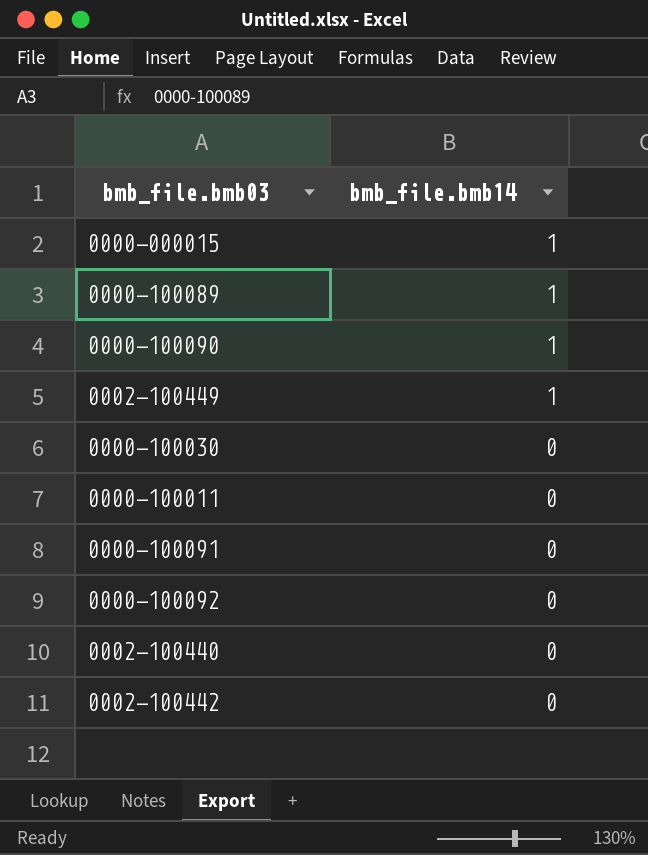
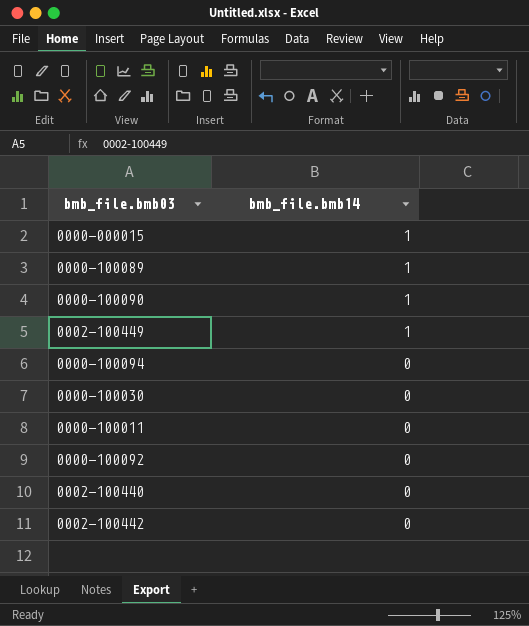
row 0000-100091: 0 -> none
row 0000-100094: none -> 0

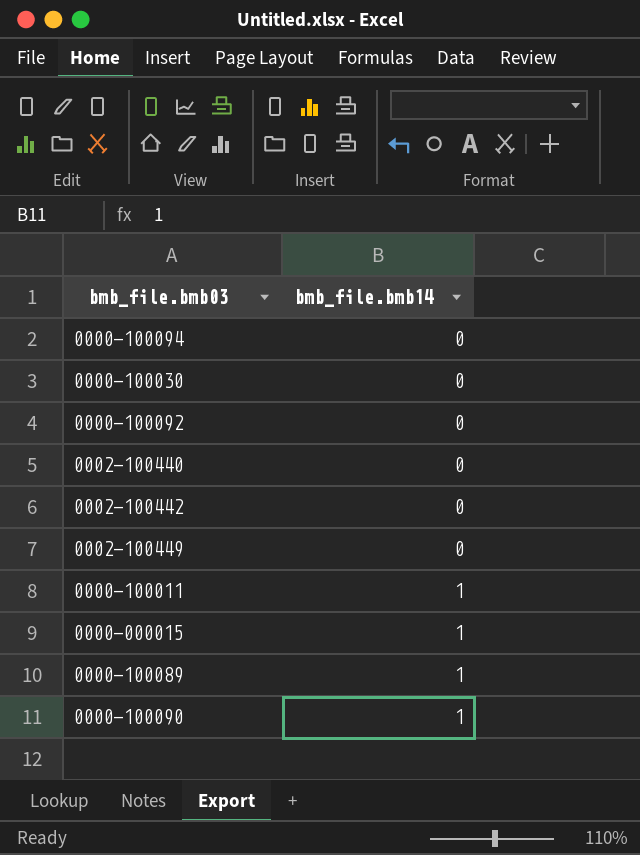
row order: bmb_file.bmb14 descending -> bmb_file.bmb14 ascending
0002-100449 | bmb_file.bmb14: 1 -> 0
0000-100011 | bmb_file.bmb14: 0 -> 1

